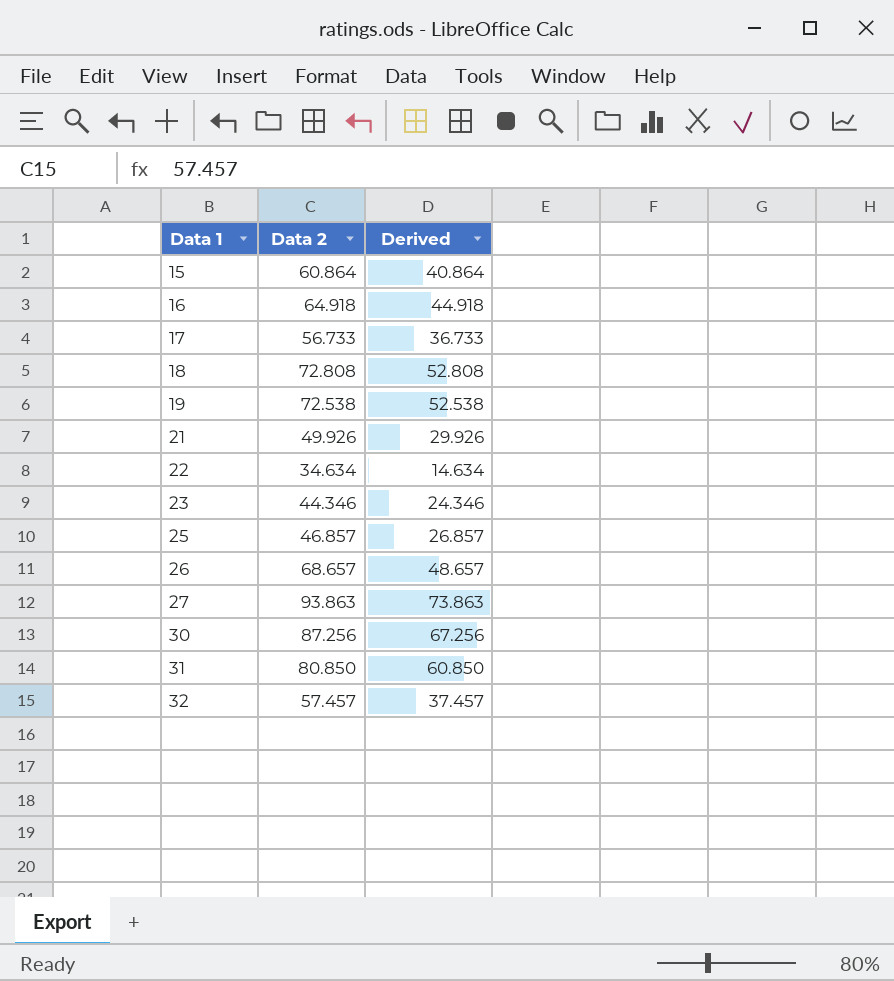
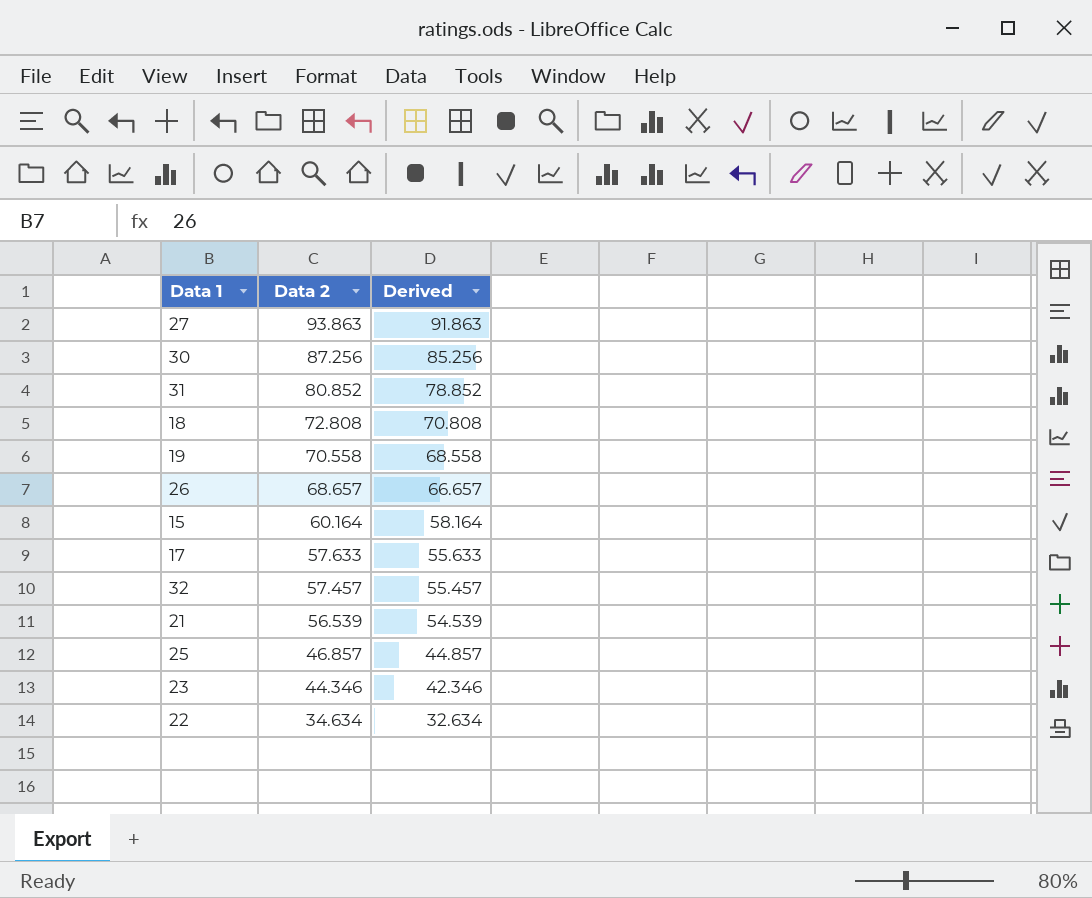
row order: Data 1 ascending -> Data 2 descending
column Derived | formula: [Data 2] - 20 -> [Data 2] - 2
row 16: 64.918 | 44.918 -> none
31 | Data 2: 80.850 -> 80.852
19 | Data 2: 72.538 -> 70.558
15 | Data 2: 60.864 -> 60.164
17 | Data 2: 56.733 -> 57.633
21 | Data 2: 49.926 -> 56.539

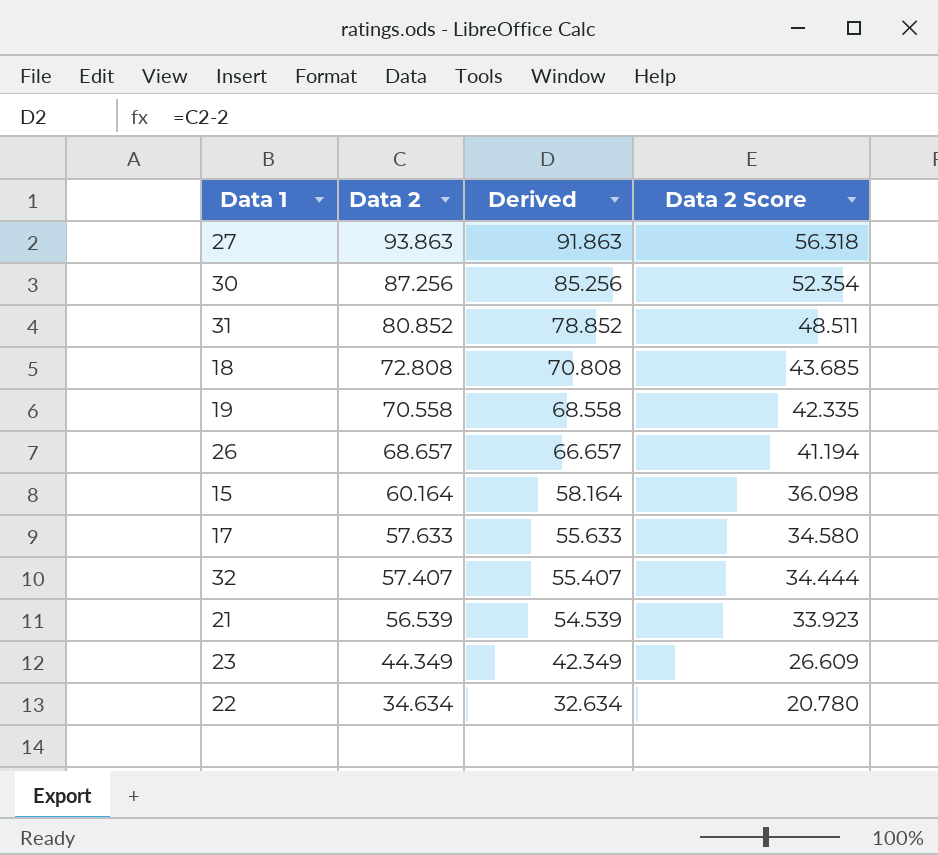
column Data 2 Score | formula: none -> [Data 2] * 0.6
row 25: 46.857 | 44.857 -> none
32 | Data 2: 57.457 -> 57.407
32 | Derived: 55.457 -> 55.407
23 | Data 2: 44.346 -> 44.349
23 | Derived: 42.346 -> 42.349

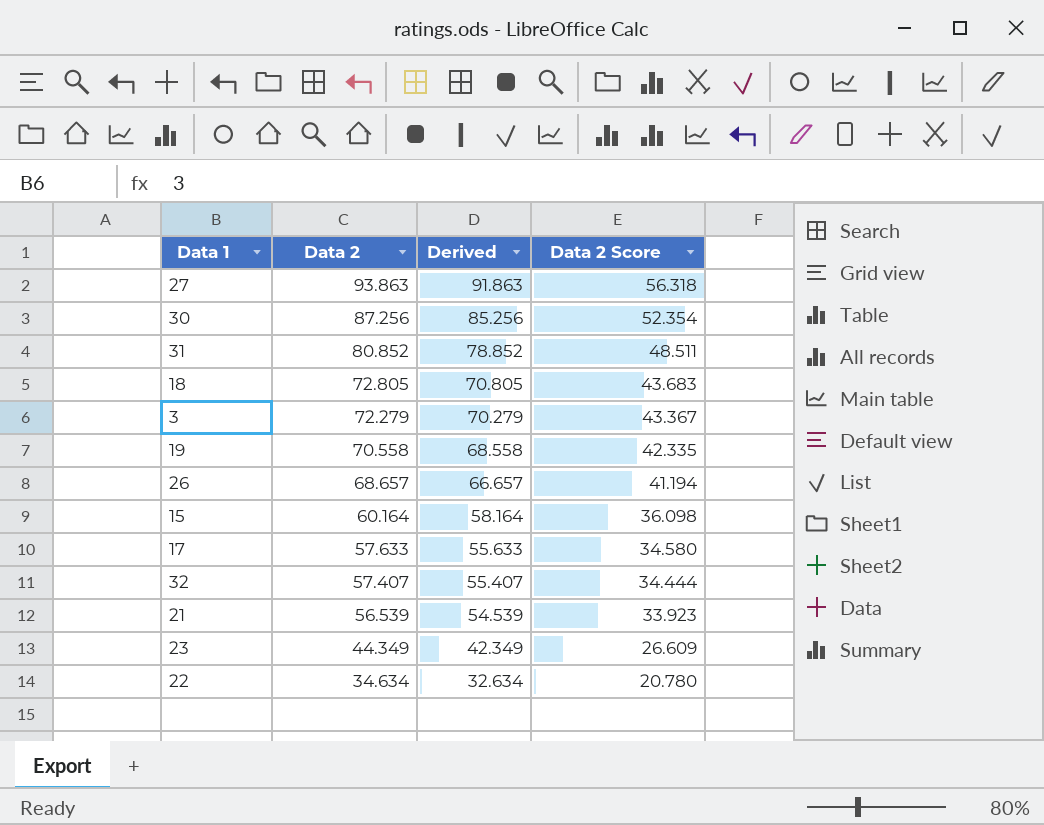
18 | Data 2: 72.808 -> 72.805
18 | Derived: 70.808 -> 70.805
18 | Data 2 Score: 43.685 -> 43.683
row 3: none -> 72.279 | 70.279 | 43.367

